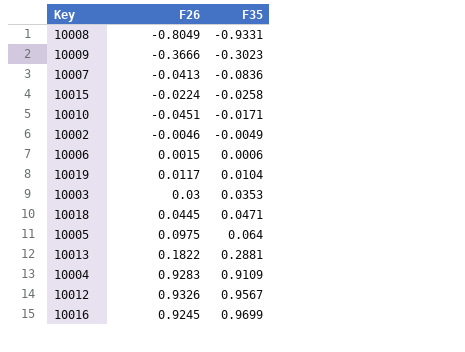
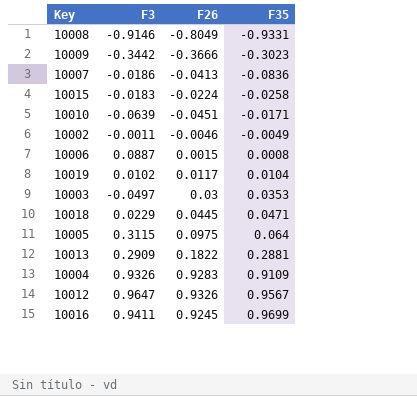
column F3 | position: none -> 2
10006 | F35: 0.0006 -> 0.0008

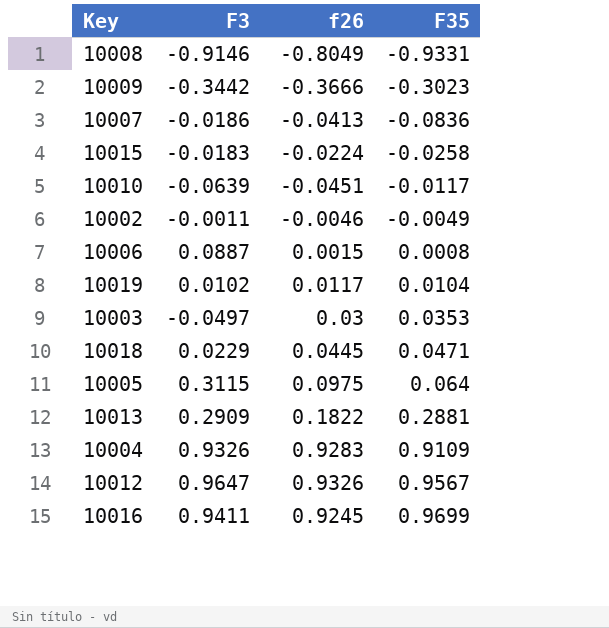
column name: F26 -> f26
10010 | F35: -0.0171 -> -0.0117

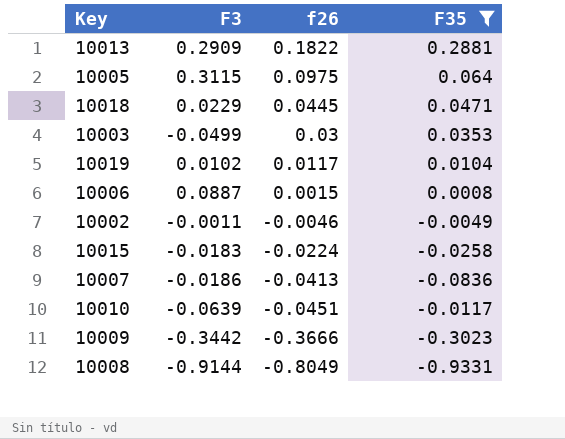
filter: none -> F35 <= 0.2881
row order: F35 ascending -> f26 descending
10003 | F3: -0.0497 -> -0.0499
10008 | F3: -0.9146 -> -0.9144

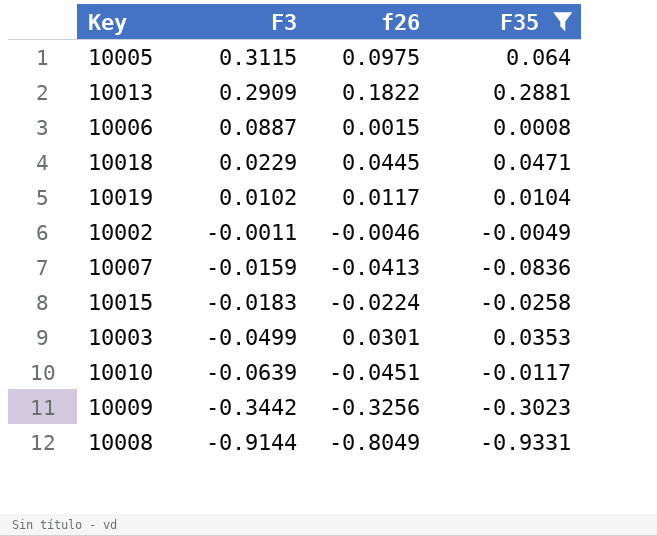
row order: f26 descending -> F3 descending
10007 | F3: -0.0186 -> -0.0159
10003 | f26: 0.03 -> 0.0301
10009 | f26: -0.3666 -> -0.3256

